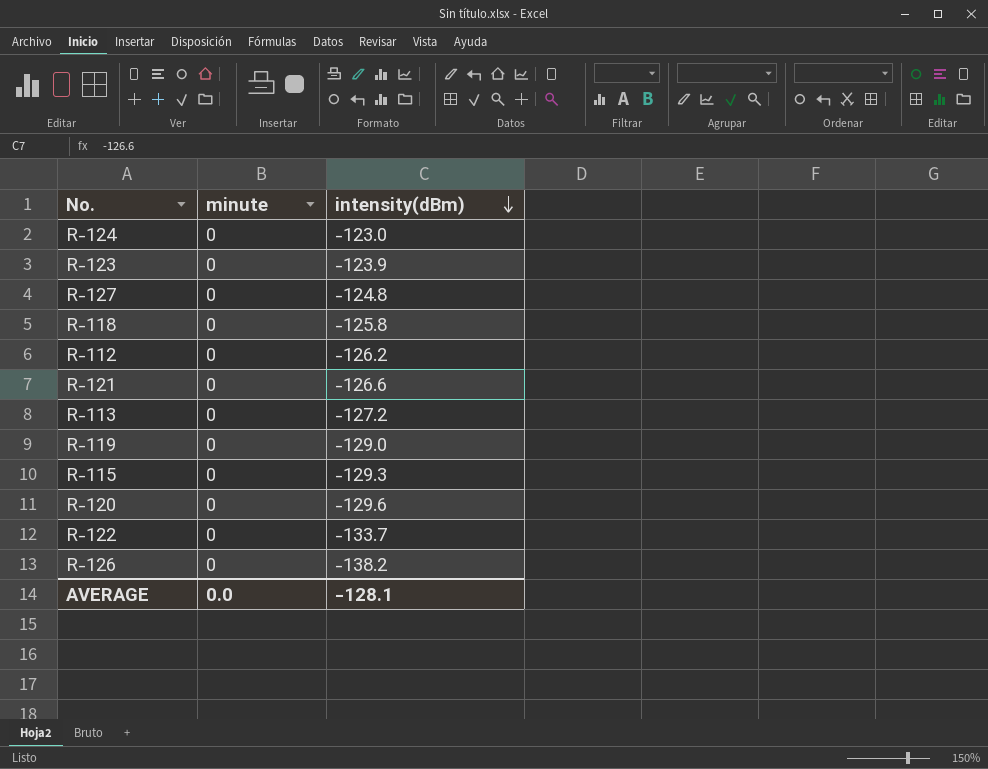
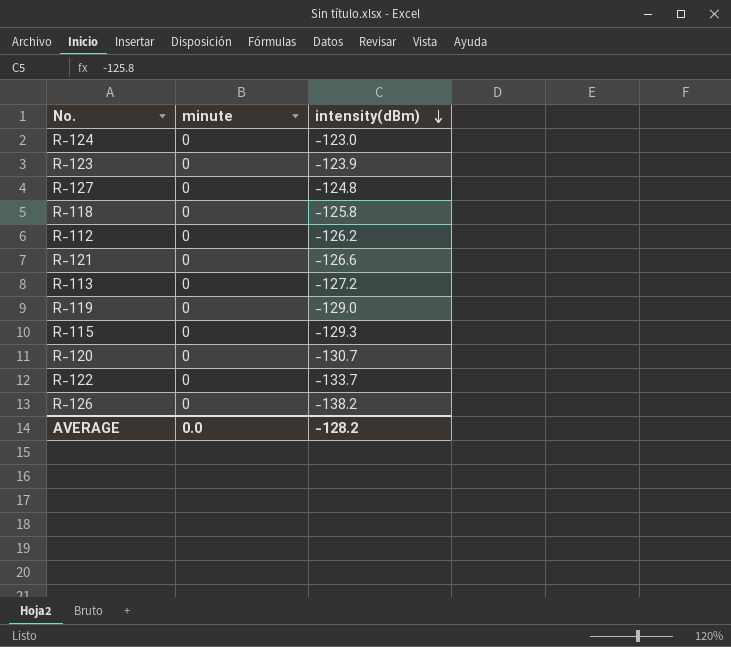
R-120 | intensity(dBm): -129.6 -> -130.7
AVERAGE | intensity(dBm): -128.1 -> -128.2

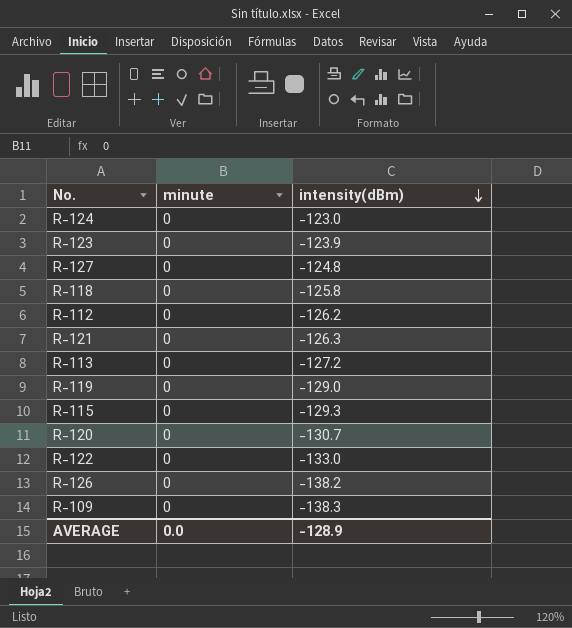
R-121 | intensity(dBm): -126.6 -> -126.3
R-122 | intensity(dBm): -133.7 -> -133.0
row R-109: none -> 0 | -138.3
AVERAGE | intensity(dBm): -128.2 -> -128.9

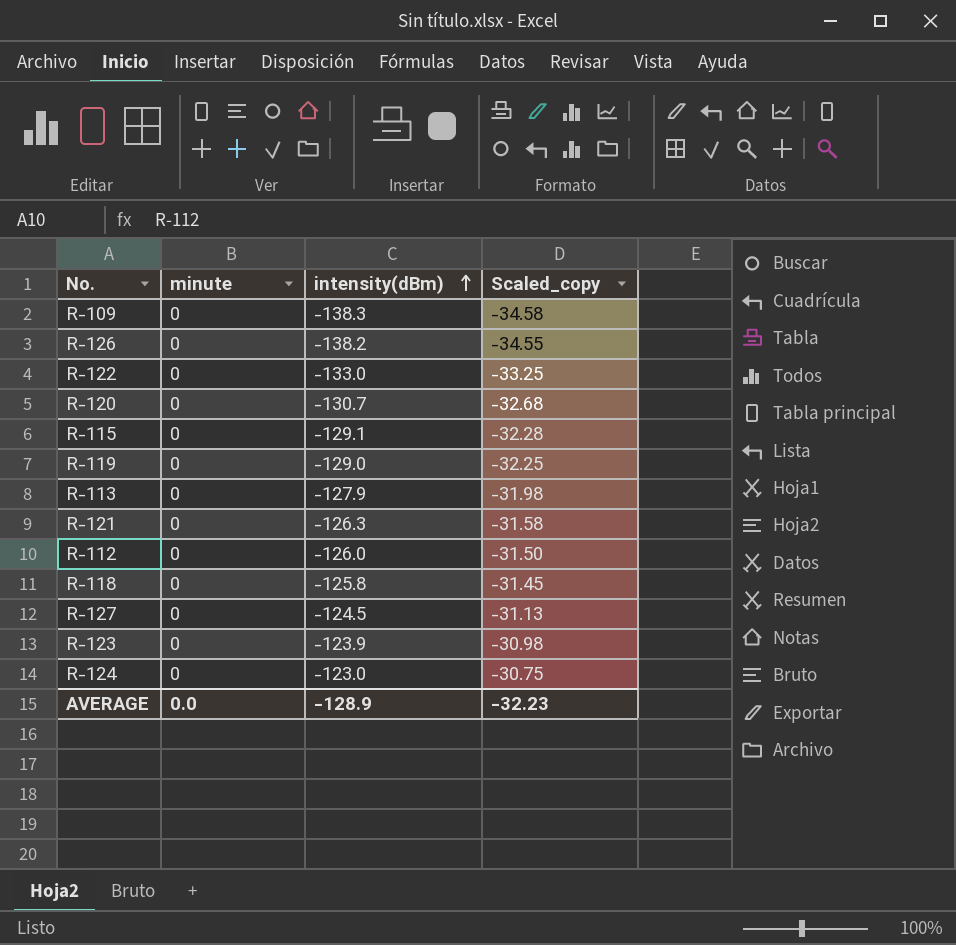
row order: intensity(dBm) descending -> intensity(dBm) ascending
column Scaled_copy | formula: none -> [intensity(dBm)] * 0.25
R-115 | intensity(dBm): -129.3 -> -129.1
R-113 | intensity(dBm): -127.2 -> -127.9
R-112 | intensity(dBm): -126.2 -> -126.0
R-127 | intensity(dBm): -124.8 -> -124.5

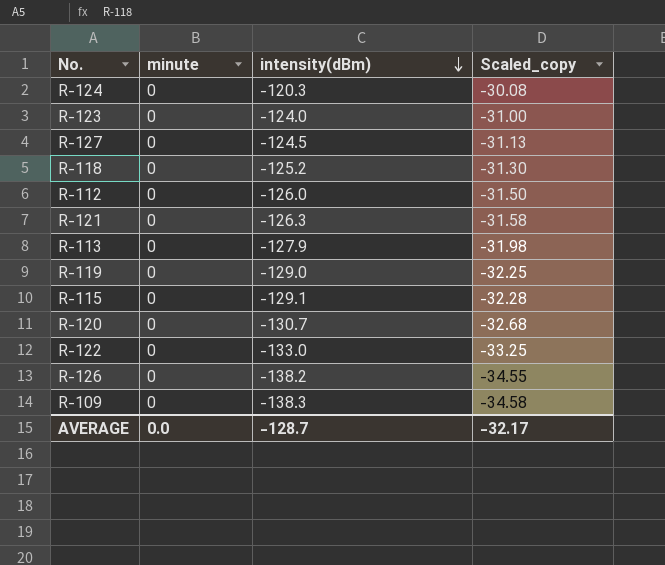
row order: intensity(dBm) ascending -> intensity(dBm) descending
R-124 | intensity(dBm): -123.0 -> -120.3
R-124 | Scaled_copy: -30.75 -> -30.08
R-123 | intensity(dBm): -123.9 -> -124.0
R-123 | Scaled_copy: -30.98 -> -31.00
R-118 | intensity(dBm): -125.8 -> -125.2
R-118 | Scaled_copy: -31.45 -> -31.30
AVERAGE | intensity(dBm): -128.9 -> -128.7
AVERAGE | Scaled_copy: -32.23 -> -32.17

